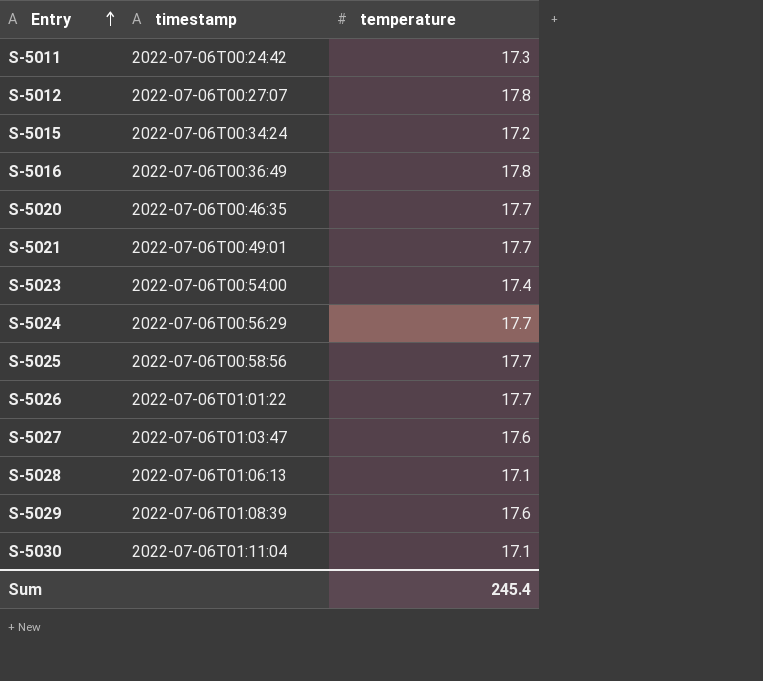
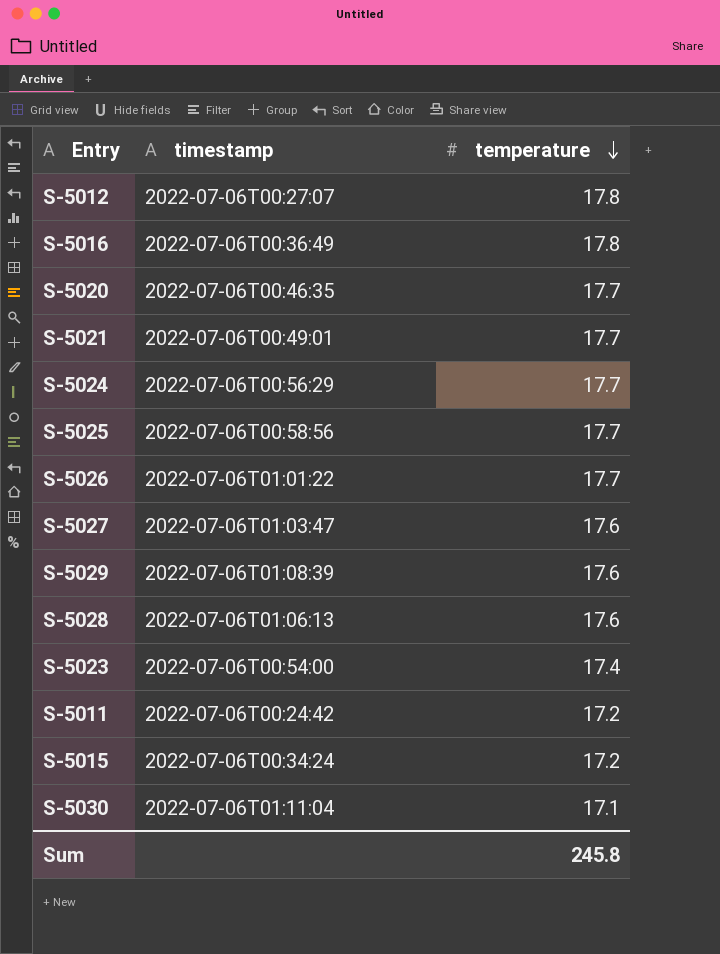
row order: Entry ascending -> temperature descending
S-5028 | temperature: 17.1 -> 17.6
S-5011 | temperature: 17.3 -> 17.2
Sum | temperature: 245.4 -> 245.8

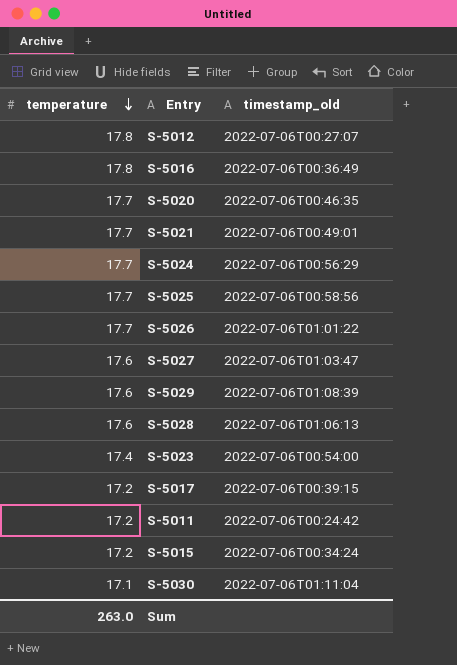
column temperature | position: 3 -> 1
column name: timestamp -> timestamp_old
row S-5017: none -> 17.2 | 2022-07-06T00:39:15
Sum | temperature: 245.8 -> 263.0

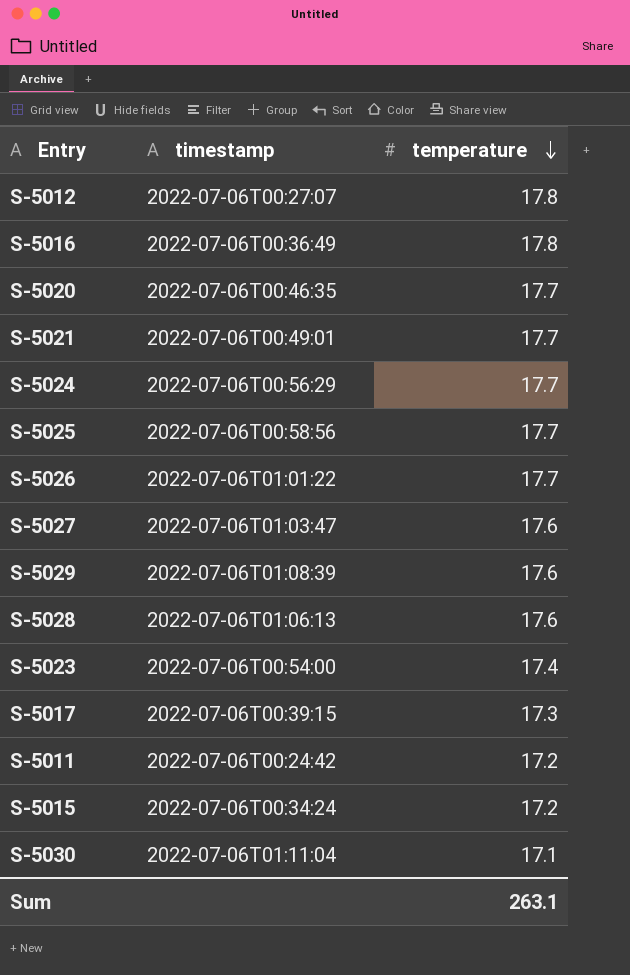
column name: timestamp_old -> timestamp
column temperature | position: 1 -> 3
S-5017 | temperature: 17.2 -> 17.3
Sum | temperature: 263.0 -> 263.1

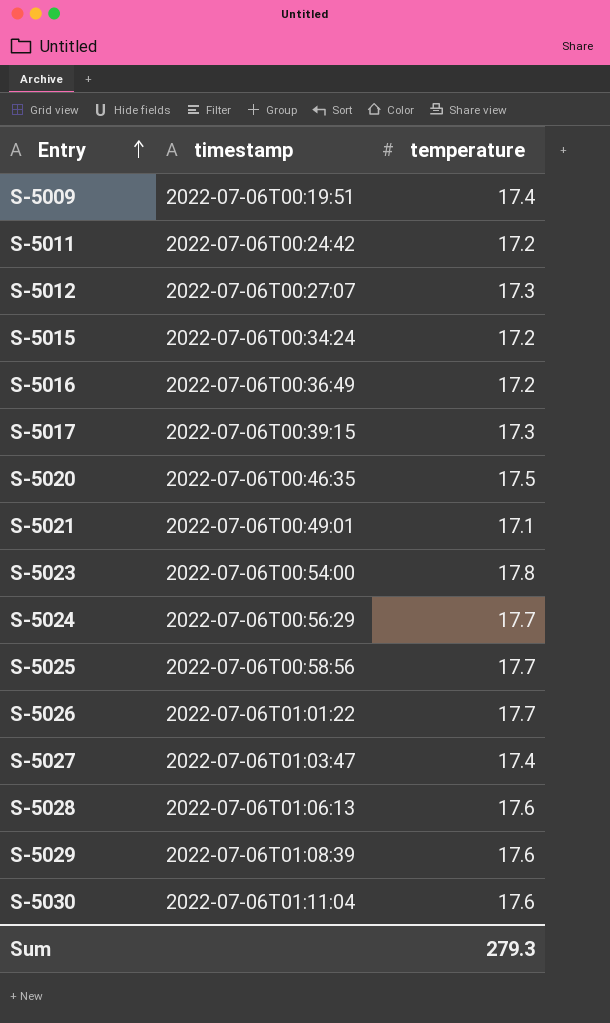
row order: temperature descending -> Entry ascending
row S-5009: none -> 2022-07-06T00:19:51 | 17.4
S-5012 | temperature: 17.8 -> 17.3
S-5016 | temperature: 17.8 -> 17.2
S-5020 | temperature: 17.7 -> 17.5
S-5021 | temperature: 17.7 -> 17.1
S-5023 | temperature: 17.4 -> 17.8
S-5027 | temperature: 17.6 -> 17.4
S-5030 | temperature: 17.1 -> 17.6
Sum | temperature: 263.1 -> 279.3

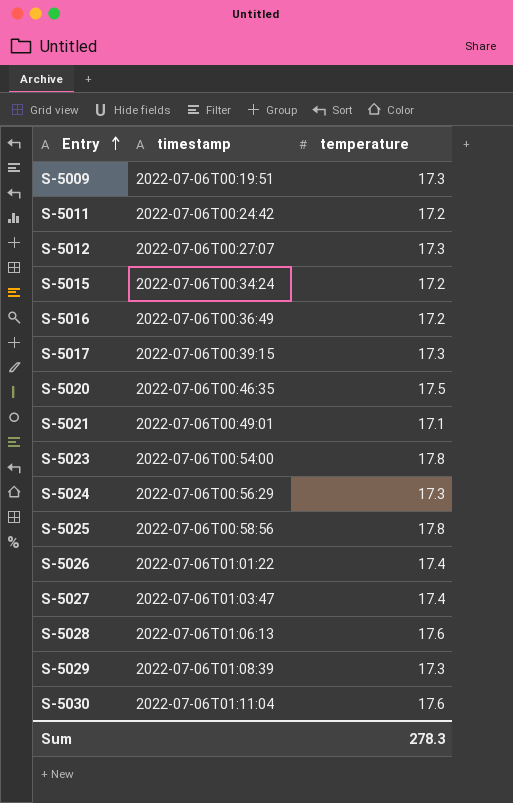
S-5009 | temperature: 17.4 -> 17.3
S-5024 | temperature: 17.7 -> 17.3
S-5025 | temperature: 17.7 -> 17.8
S-5026 | temperature: 17.7 -> 17.4
S-5029 | temperature: 17.6 -> 17.3
Sum | temperature: 279.3 -> 278.3

